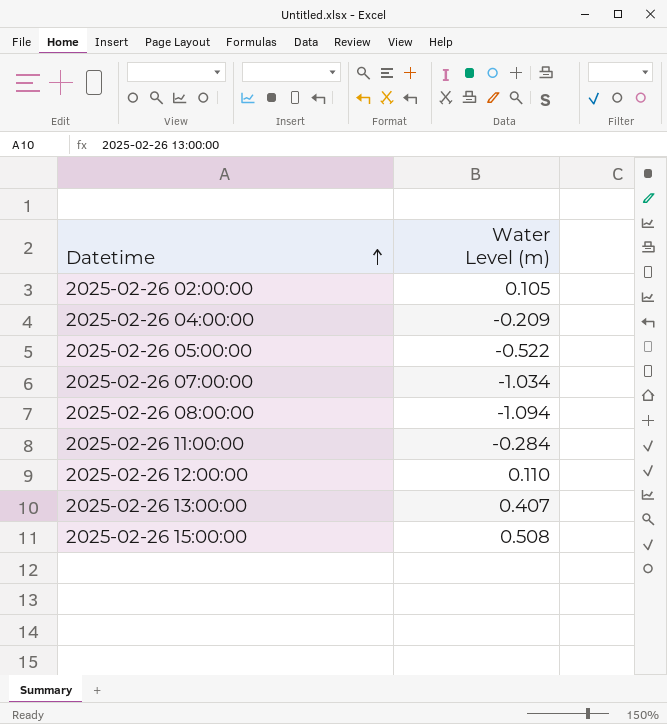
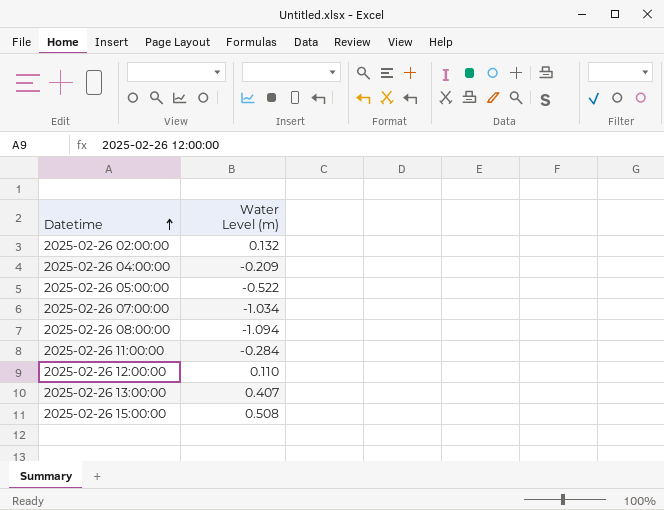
2025-02-26 02:00:00 | Water Level (m): 0.105 -> 0.132

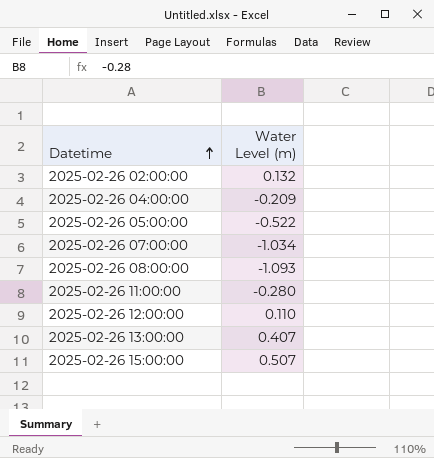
2025-02-26 08:00:00 | Water Level (m): -1.094 -> -1.093
2025-02-26 11:00:00 | Water Level (m): -0.284 -> -0.280
2025-02-26 15:00:00 | Water Level (m): 0.508 -> 0.507

